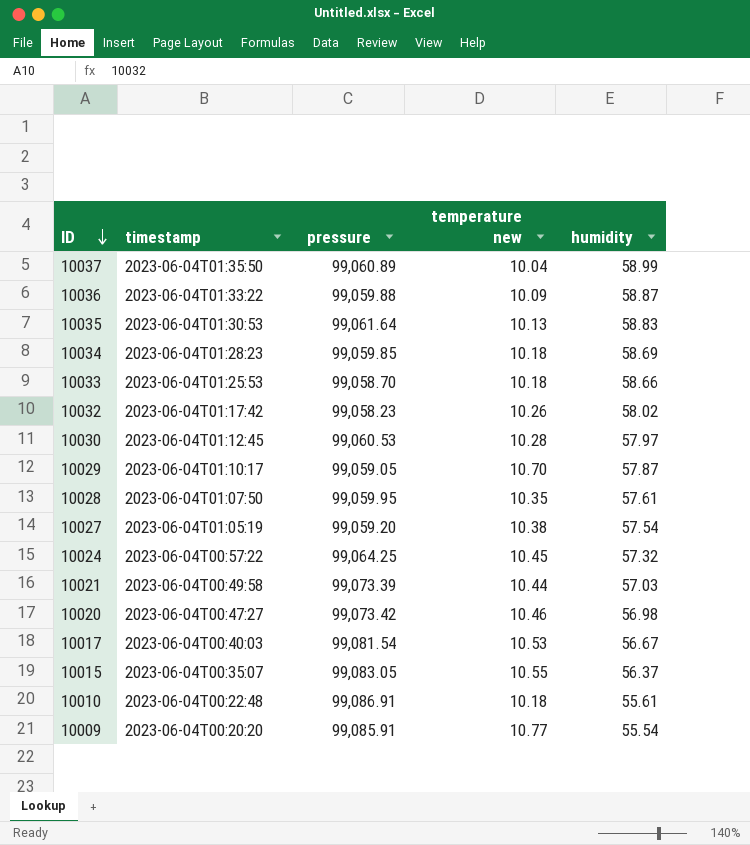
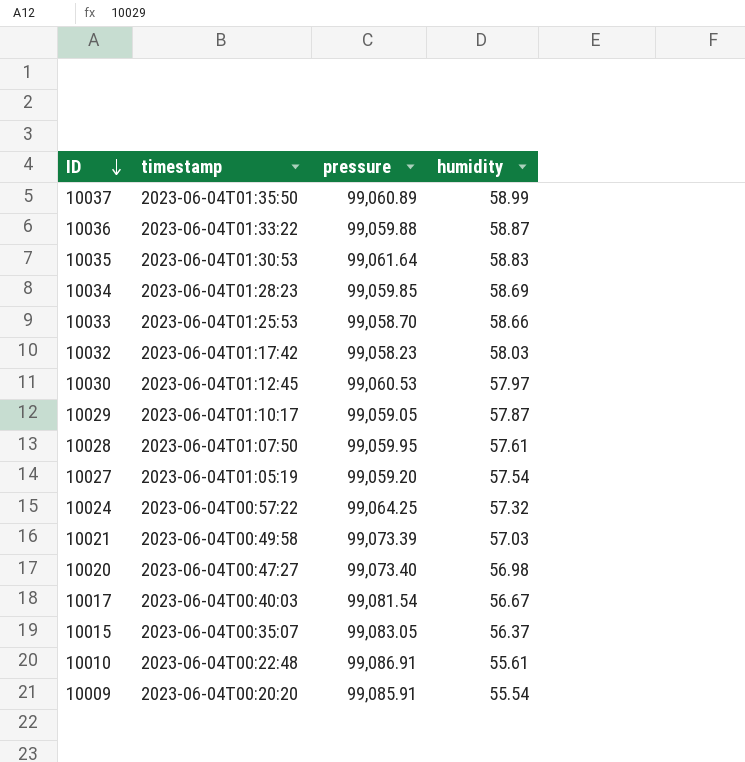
column temperature new | position: 4 -> none
10032 | humidity: 58.02 -> 58.03
10020 | pressure: 99,073.42 -> 99,073.40

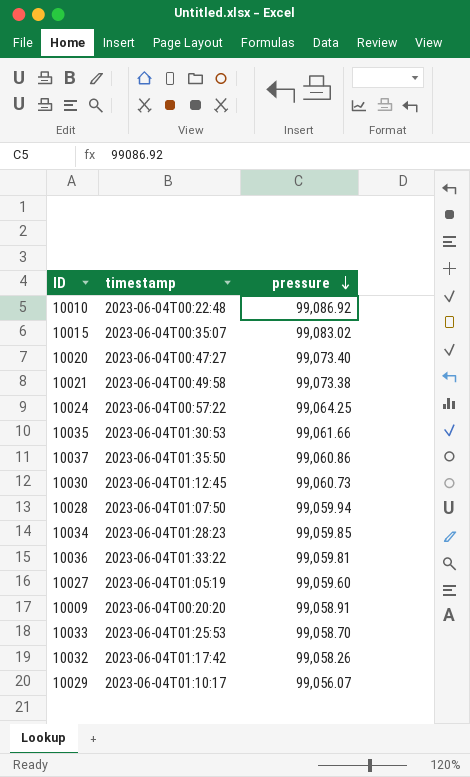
row order: ID descending -> pressure descending
column humidity | position: 4 -> none
row 10017: 2023-06-04T00:40:03 | 99,081.54 | 56.67 -> none
10010 | pressure: 99,086.91 -> 99,086.92
10015 | pressure: 99,083.05 -> 99,083.02
10021 | pressure: 99,073.39 -> 99,073.38
10035 | pressure: 99,061.64 -> 99,061.66
10037 | pressure: 99,060.89 -> 99,060.86
10030 | pressure: 99,060.53 -> 99,060.73
10028 | pressure: 99,059.95 -> 99,059.94
10036 | pressure: 99,059.88 -> 99,059.81
10027 | pressure: 99,059.20 -> 99,059.60
10009 | pressure: 99,085.91 -> 99,058.91
10032 | pressure: 99,058.23 -> 99,058.26
10029 | pressure: 99,059.05 -> 99,056.07

